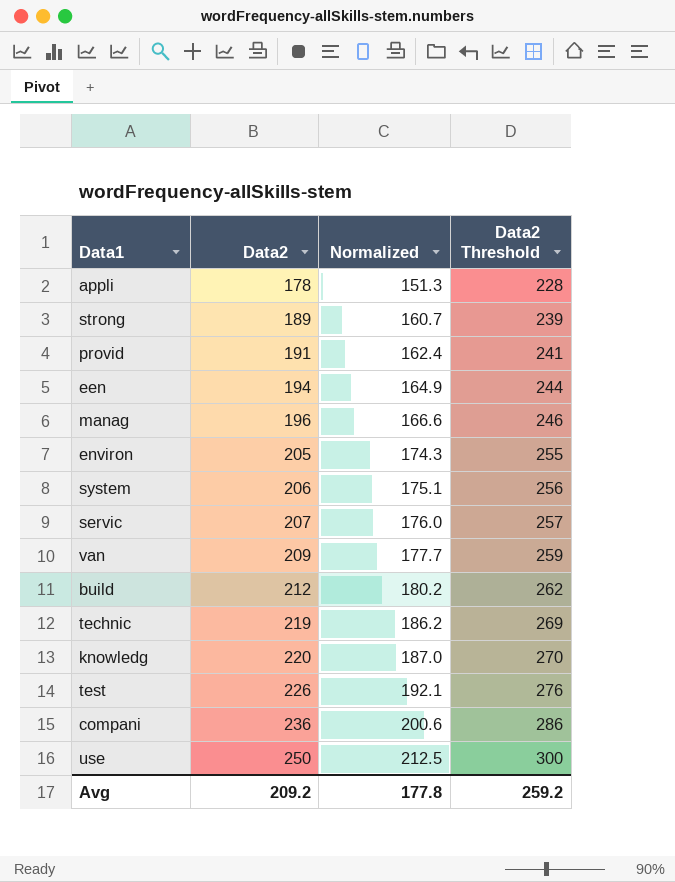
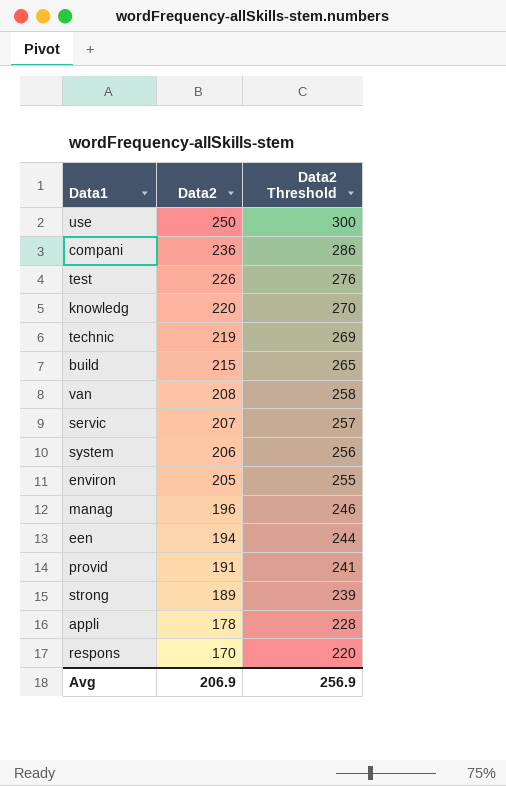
row order: Data2 ascending -> Data2 descending
column Normalized | formula: [Data2] * 0.85 -> none
build | Data2: 212 -> 215
build | Data2 Threshold: 262 -> 265
van | Data2: 209 -> 208
van | Data2 Threshold: 259 -> 258
row respons: none -> 170 | 220
Avg | Data2: 209.2 -> 206.9
Avg | Data2 Threshold: 259.2 -> 256.9

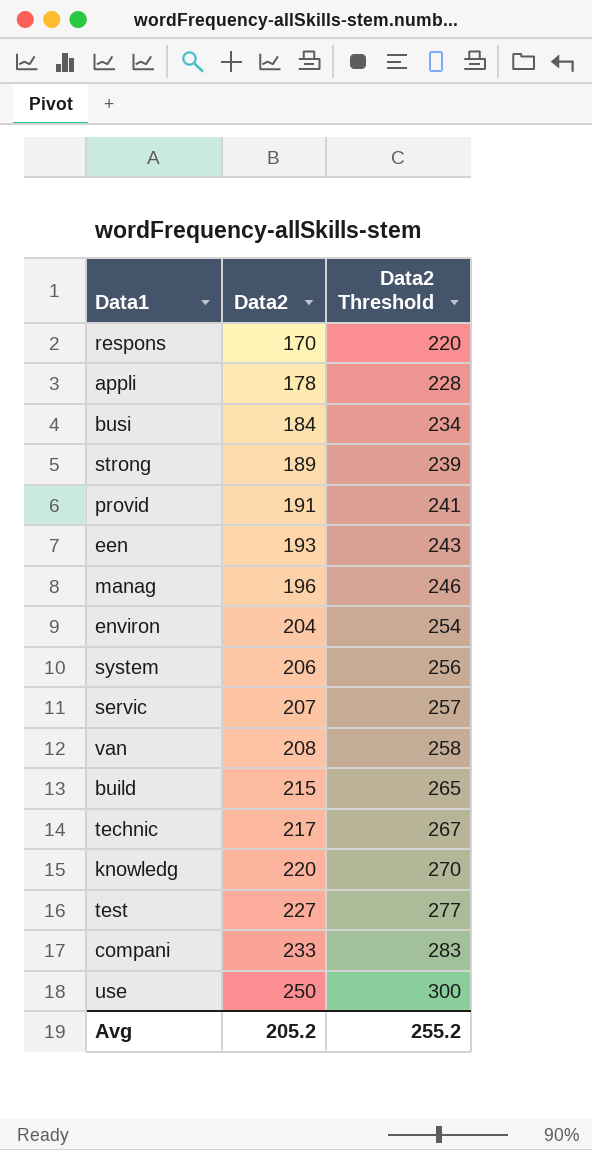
row order: Data2 descending -> Data2 ascending
row busi: none -> 184 | 234
een | Data2: 194 -> 193
een | Data2 Threshold: 244 -> 243
environ | Data2: 205 -> 204
environ | Data2 Threshold: 255 -> 254
technic | Data2: 219 -> 217
technic | Data2 Threshold: 269 -> 267
test | Data2: 226 -> 227
test | Data2 Threshold: 276 -> 277
compani | Data2: 236 -> 233
compani | Data2 Threshold: 286 -> 283
Avg | Data2: 206.9 -> 205.2
Avg | Data2 Threshold: 256.9 -> 255.2

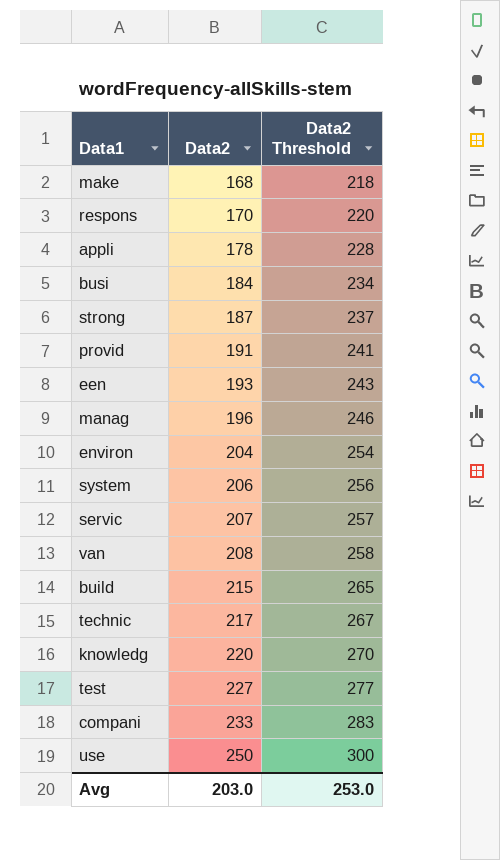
row make: none -> 168 | 218
strong | Data2: 189 -> 187
strong | Data2 Threshold: 239 -> 237
Avg | Data2: 205.2 -> 203.0
Avg | Data2 Threshold: 255.2 -> 253.0

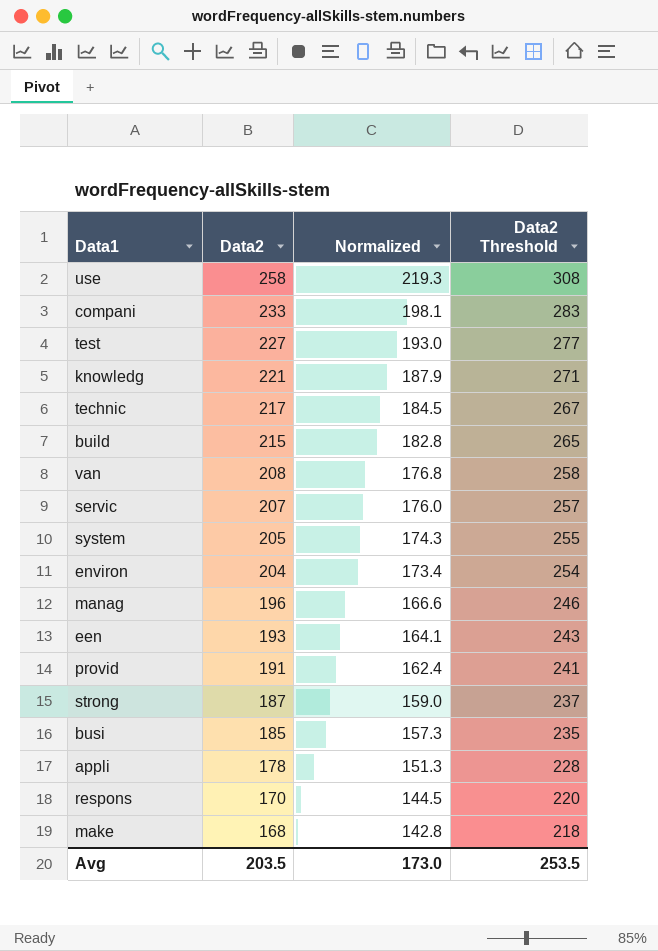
row order: Data2 ascending -> Data2 descending
column Normalized | formula: none -> [Data2] * 0.85
use | Data2: 250 -> 258
use | Data2 Threshold: 300 -> 308
knowledg | Data2: 220 -> 221
knowledg | Data2 Threshold: 270 -> 271
system | Data2: 206 -> 205
system | Data2 Threshold: 256 -> 255
busi | Data2: 184 -> 185
busi | Data2 Threshold: 234 -> 235
Avg | Data2: 203.0 -> 203.5
Avg | Data2 Threshold: 253.0 -> 253.5

